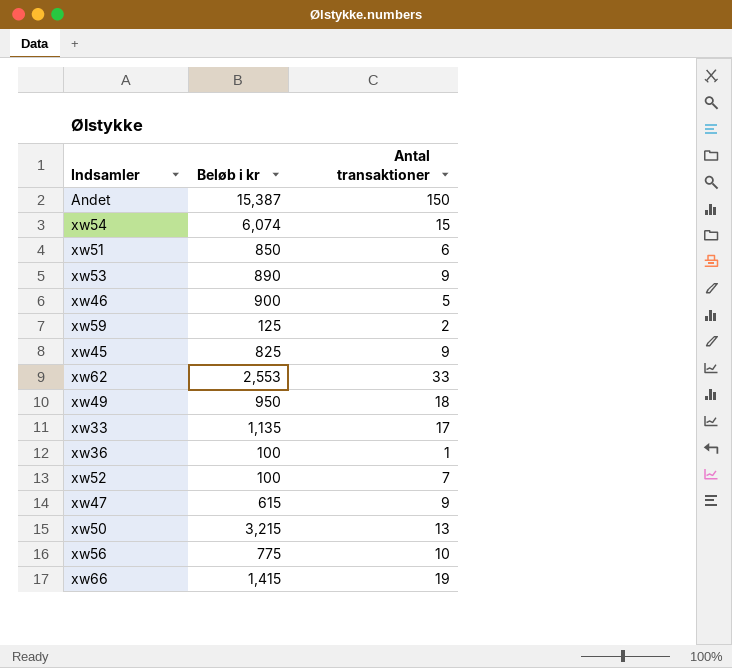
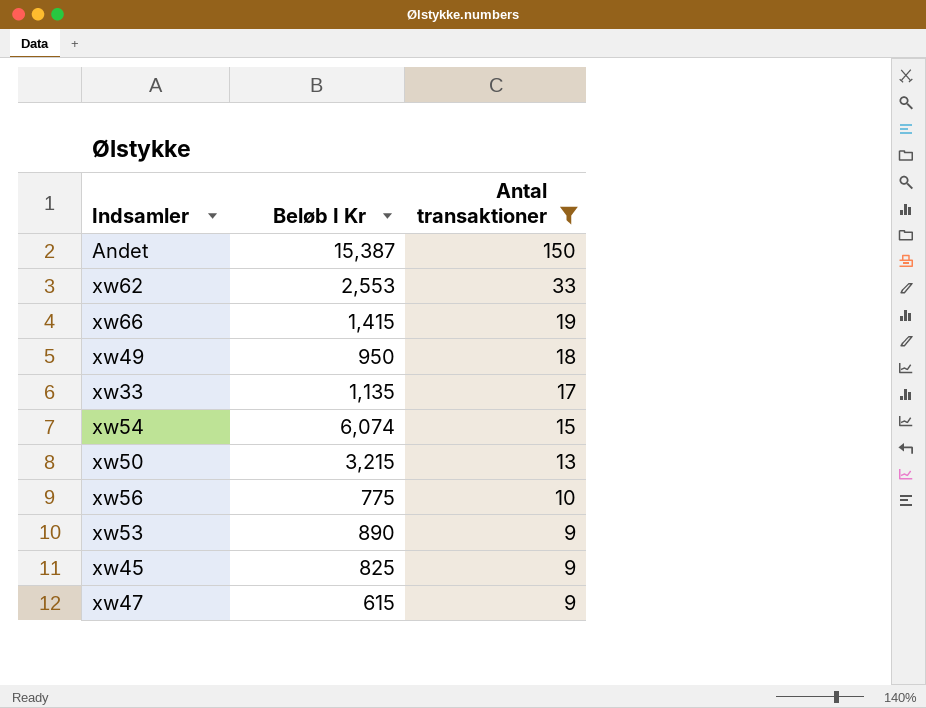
filter: none -> Antal transaktioner >= 9
row order: none -> Antal transaktioner descending
column name: Beløb i kr -> Beløb I Kr

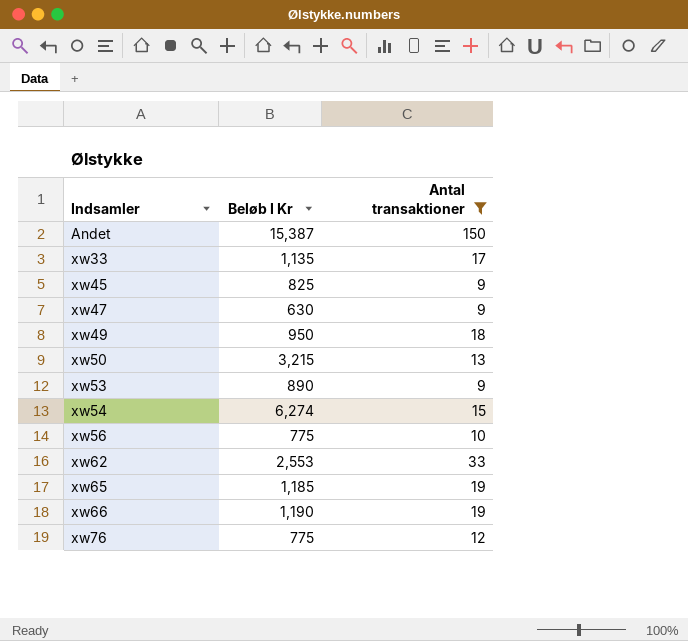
row order: Antal transaktioner descending -> Indsamler ascending
xw47 | Beløb I Kr: 615 -> 630
xw54 | Beløb I Kr: 6,074 -> 6,274
row xw65: none -> 1,185 | 19
xw66 | Beløb I Kr: 1,415 -> 1,190
row xw76: none -> 775 | 12

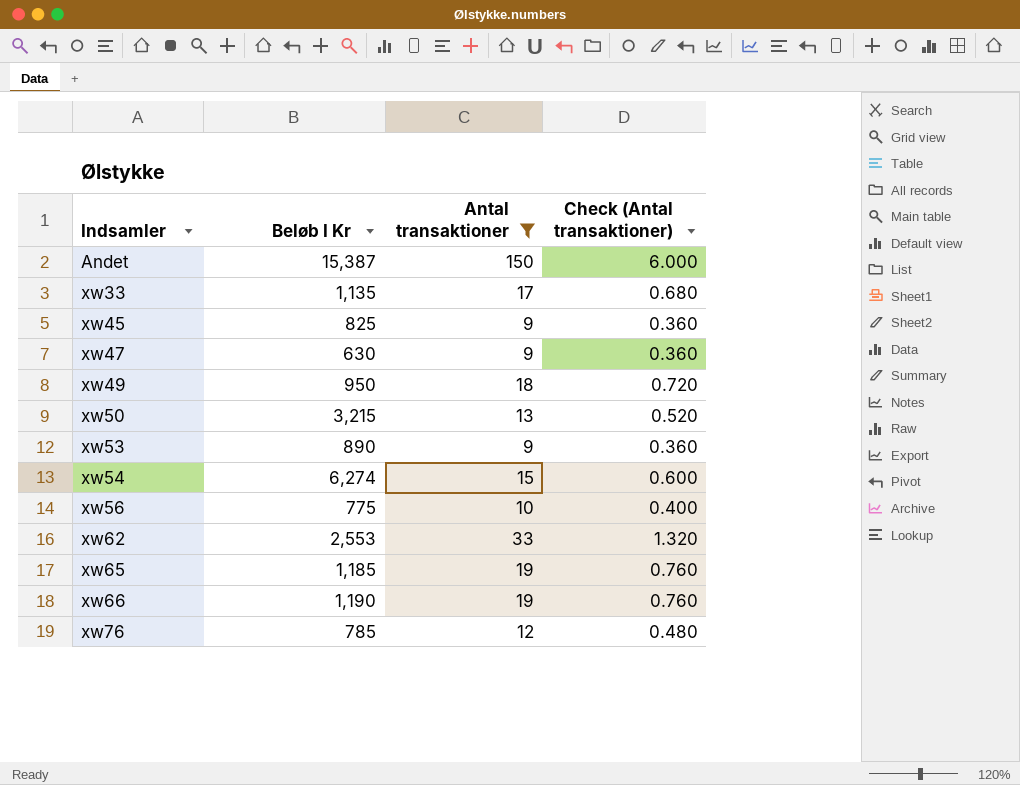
column Check (Antal transaktioner) | formula: none -> [Antal transaktioner] * 0.04
xw76 | Beløb I Kr: 775 -> 785

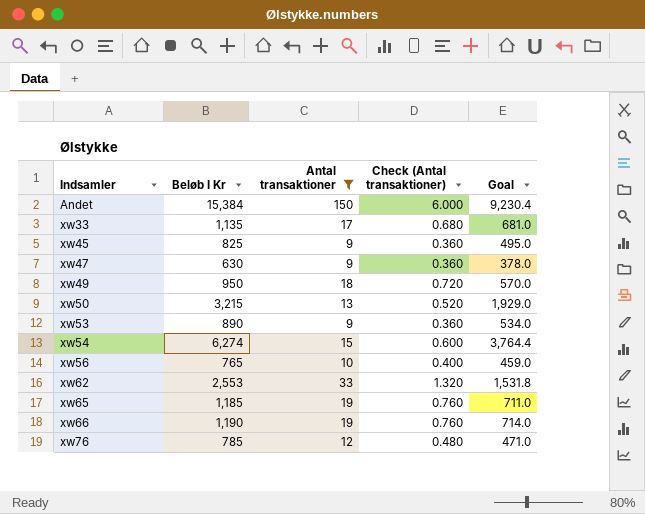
column Goal | formula: none -> [Beløb I Kr] * 0.6
Andet | Beløb I Kr: 15,387 -> 15,384
xw56 | Beløb I Kr: 775 -> 765

